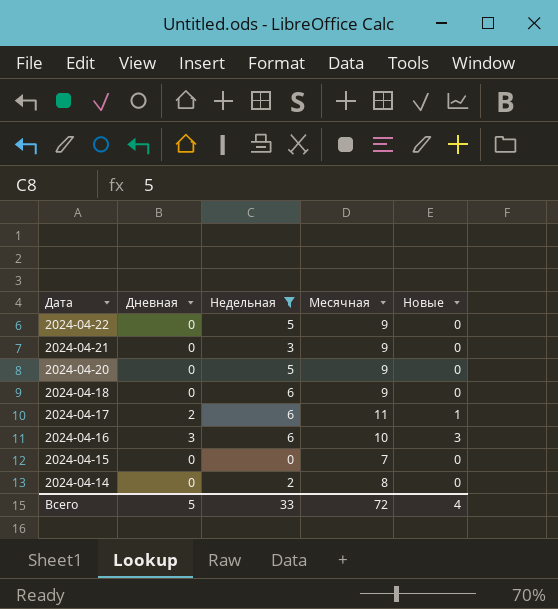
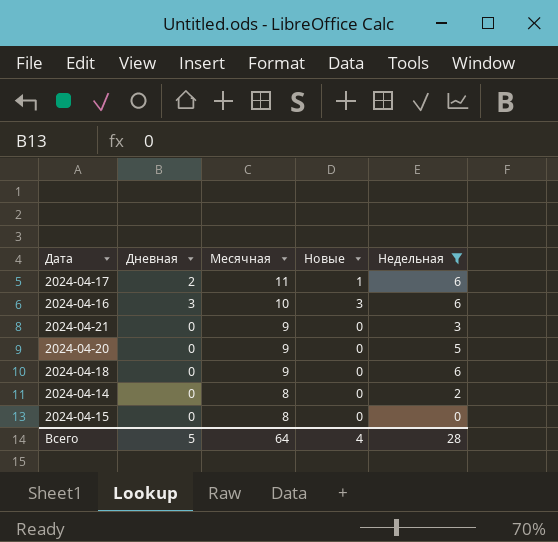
row order: Дата descending -> Месячная descending
column Недельная | position: 3 -> 5
row 2024-04-22: 0 | 5 | 9 | 0 -> none
2024-04-15 | Месячная: 7 -> 8
Всего | Месячная: 72 -> 64
Всего | Недельная: 33 -> 28

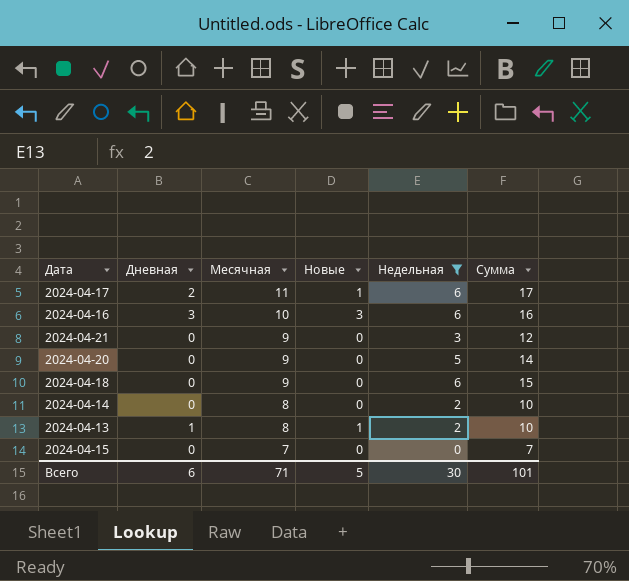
column Сумма | formula: none -> [Месячная] + [Недельная]
row 2024-04-13: none -> 1 | 8 | 1 | 2 | 10
2024-04-15 | Месячная: 8 -> 7
Всего | Дневная: 5 -> 6
Всего | Месячная: 64 -> 71
Всего | Новые: 4 -> 5
Всего | Недельная: 28 -> 30

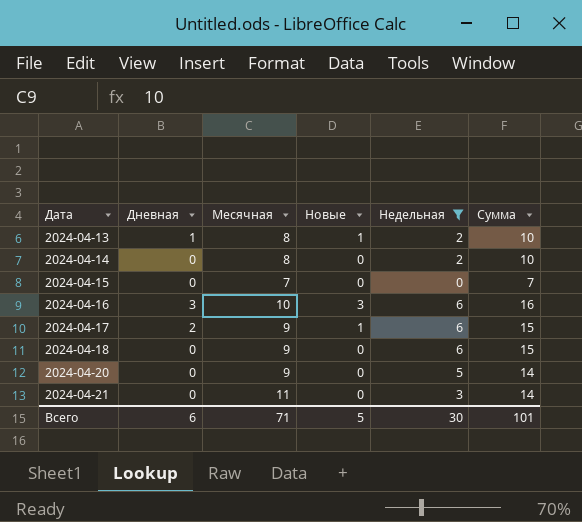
row order: Месячная descending -> Дата ascending
2024-04-17 | Месячная: 11 -> 9
2024-04-17 | Сумма: 17 -> 15
2024-04-21 | Месячная: 9 -> 11
2024-04-21 | Сумма: 12 -> 14

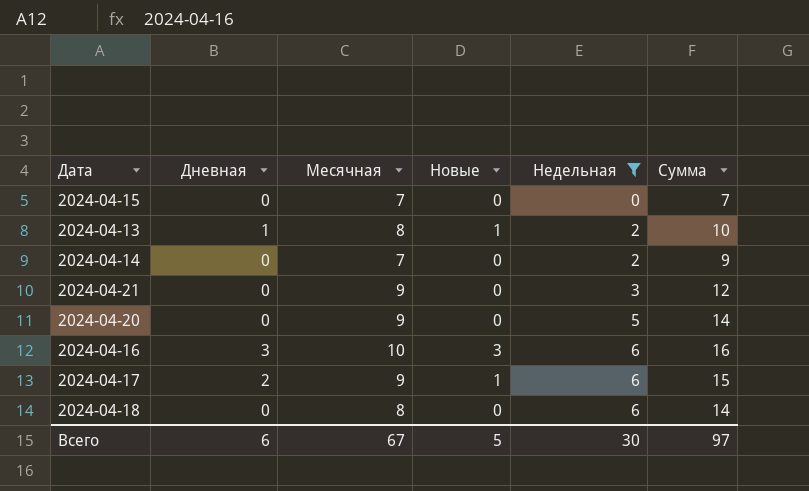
row order: Дата ascending -> Недельная ascending
2024-04-14 | Месячная: 8 -> 7
2024-04-14 | Сумма: 10 -> 9
2024-04-21 | Месячная: 11 -> 9
2024-04-21 | Сумма: 14 -> 12
2024-04-18 | Месячная: 9 -> 8
2024-04-18 | Сумма: 15 -> 14
Всего | Месячная: 71 -> 67
Всего | Сумма: 101 -> 97

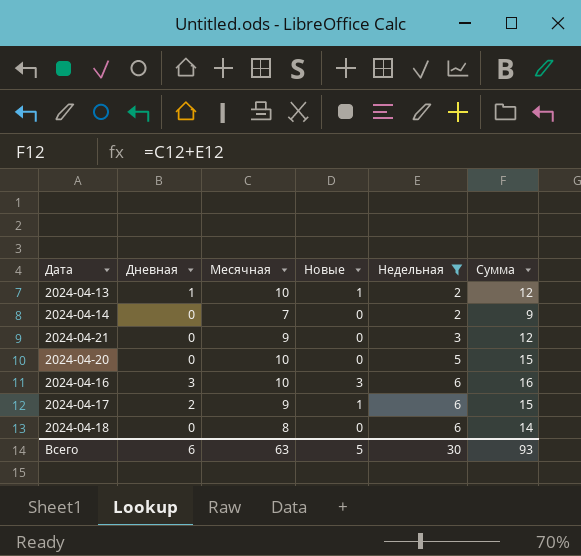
row 2024-04-15: 0 | 7 | 0 | 0 | 7 -> none
2024-04-13 | Месячная: 8 -> 10
2024-04-13 | Сумма: 10 -> 12
2024-04-20 | Месячная: 9 -> 10
2024-04-20 | Сумма: 14 -> 15
Всего | Месячная: 67 -> 63
Всего | Сумма: 97 -> 93

